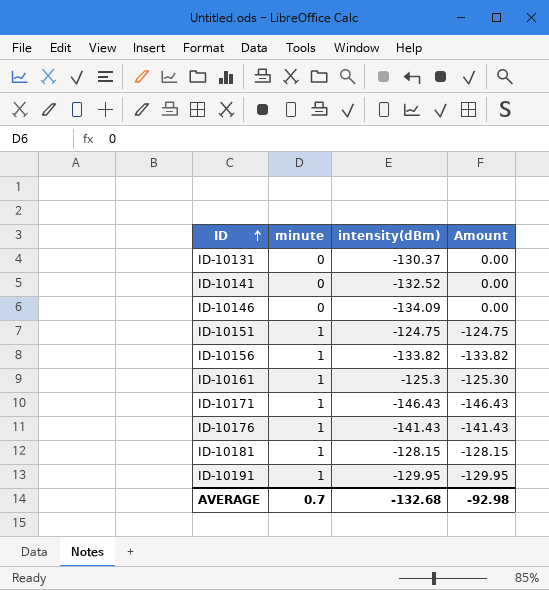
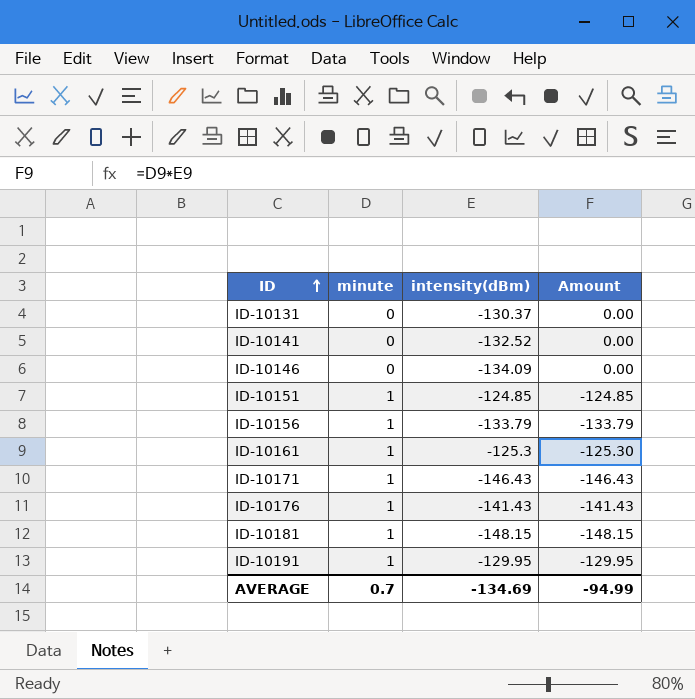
ID-10151 | intensity(dBm): -124.75 -> -124.85
ID-10151 | Amount: -124.75 -> -124.85
ID-10156 | intensity(dBm): -133.82 -> -133.79
ID-10156 | Amount: -133.82 -> -133.79
ID-10181 | intensity(dBm): -128.15 -> -148.15
ID-10181 | Amount: -128.15 -> -148.15
AVERAGE | intensity(dBm): -132.68 -> -134.69
AVERAGE | Amount: -92.98 -> -94.99

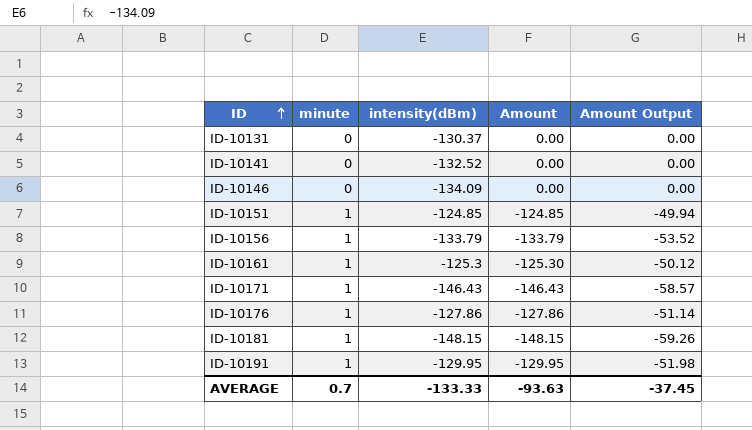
column Amount Output | formula: none -> [Amount] * 0.4
ID-10176 | intensity(dBm): -141.43 -> -127.86
ID-10176 | Amount: -141.43 -> -127.86
AVERAGE | intensity(dBm): -134.69 -> -133.33
AVERAGE | Amount: -94.99 -> -93.63

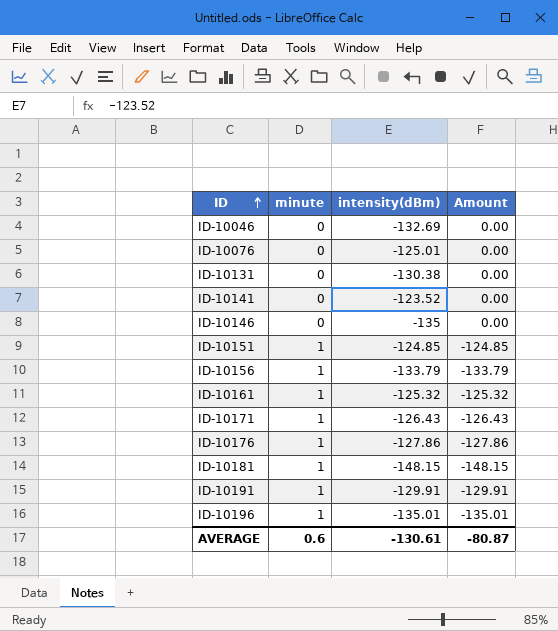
column Amount Output | formula: [Amount] * 0.4 -> none
row ID-10046: none -> 0 | -132.69 | 0.00
row ID-10076: none -> 0 | -125.01 | 0.00
ID-10131 | intensity(dBm): -130.37 -> -130.38
ID-10141 | intensity(dBm): -132.52 -> -123.52
ID-10146 | intensity(dBm): -134.09 -> -135
ID-10161 | intensity(dBm): -125.3 -> -125.32
ID-10161 | Amount: -125.30 -> -125.32
ID-10171 | intensity(dBm): -146.43 -> -126.43
ID-10171 | Amount: -146.43 -> -126.43
ID-10191 | intensity(dBm): -129.95 -> -129.91
ID-10191 | Amount: -129.95 -> -129.91
row ID-10196: none -> 1 | -135.01 | -135.01
AVERAGE | minute: 0.7 -> 0.6
AVERAGE | intensity(dBm): -133.33 -> -130.61
AVERAGE | Amount: -93.63 -> -80.87

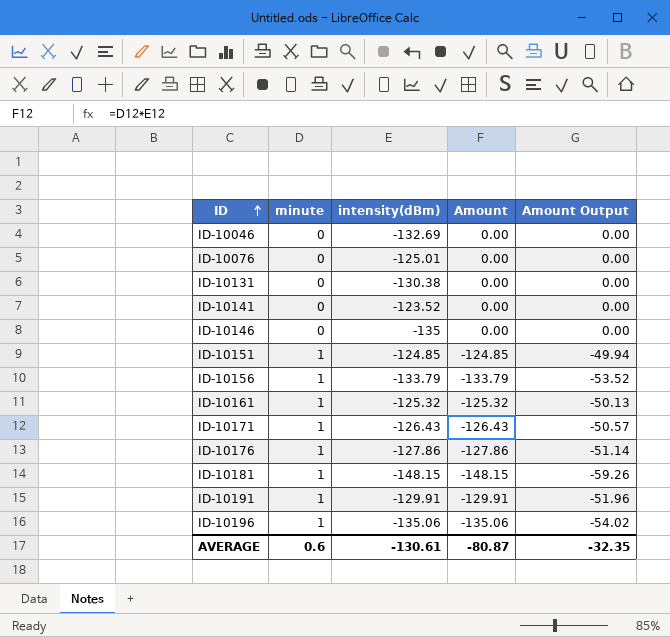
column Amount Output | formula: none -> [Amount] * 0.4
ID-10196 | intensity(dBm): -135.01 -> -135.06
ID-10196 | Amount: -135.01 -> -135.06

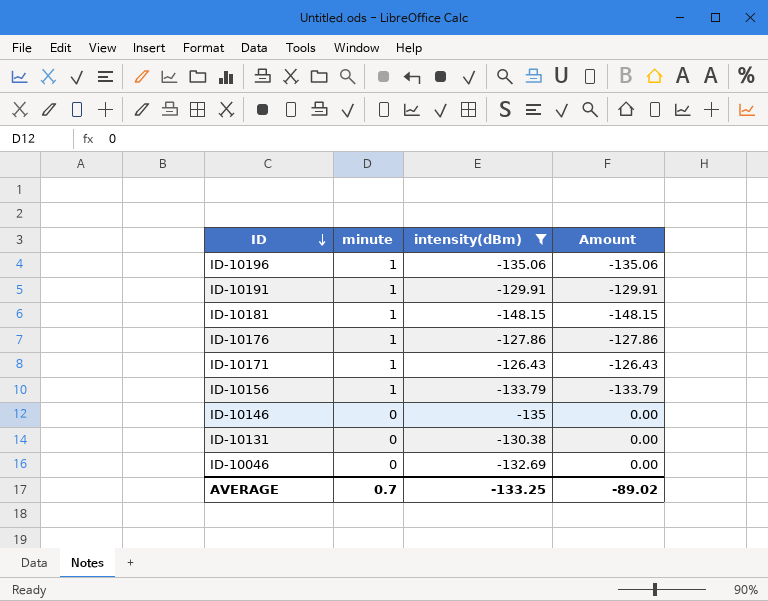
filter: none -> intensity(dBm) <= -126.43
row order: ID ascending -> ID descending
column Amount Output | formula: [Amount] * 0.4 -> none
AVERAGE | minute: 0.6 -> 0.7
AVERAGE | intensity(dBm): -130.61 -> -133.25
AVERAGE | Amount: -80.87 -> -89.02

